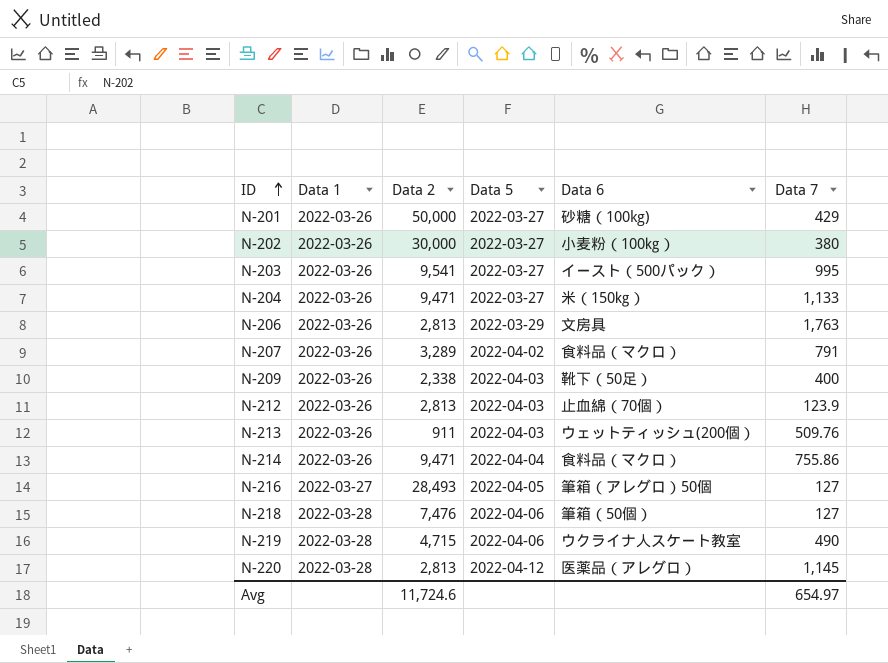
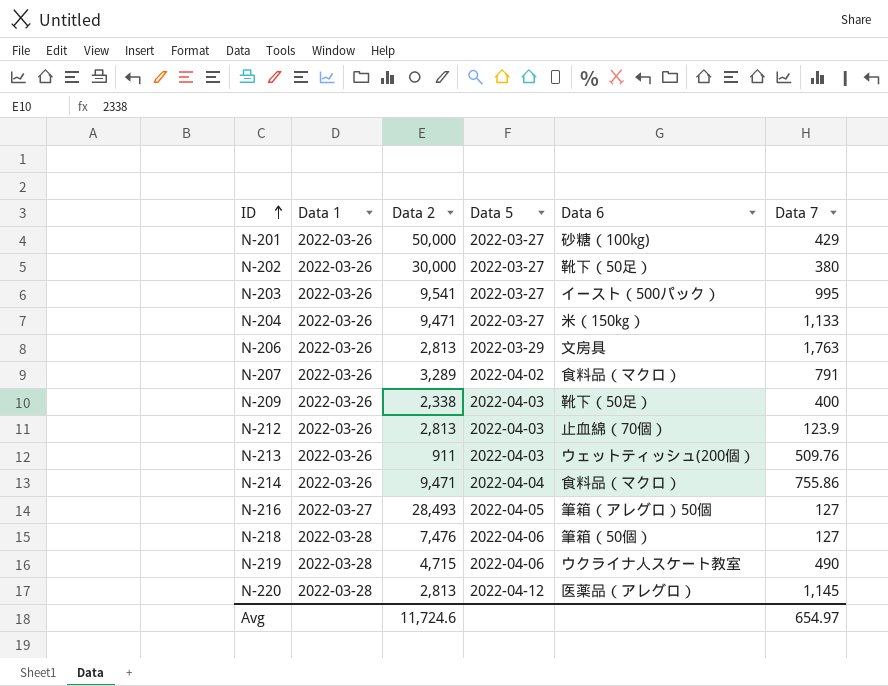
N-202 | Data 6: 小麦粉（100㎏） -> 靴下（50足）

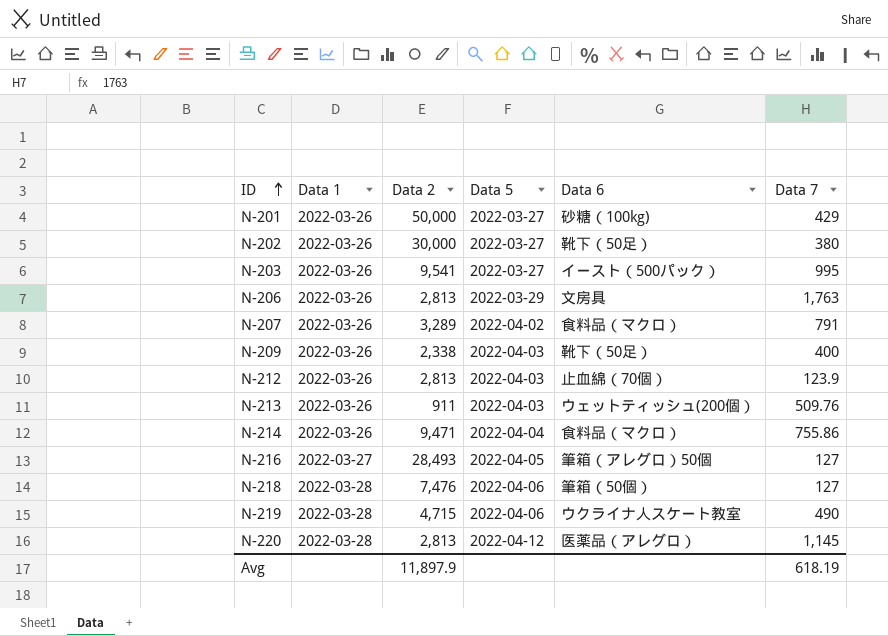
row N-204: 2022-03-26 | 9,471 | 2022-03-27 | 米（150㎏） | 1,133 -> none
Avg | Data 2: 11,724.6 -> 11,897.9
Avg | Data 7: 654.97 -> 618.19

